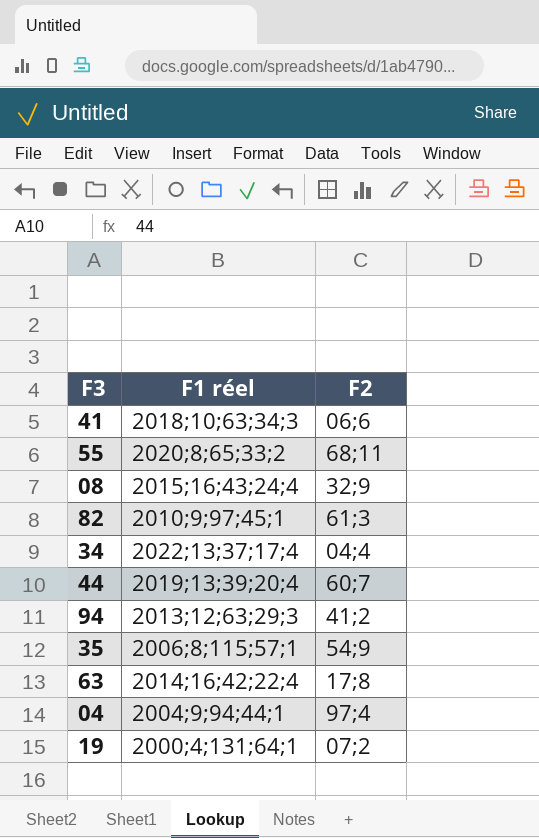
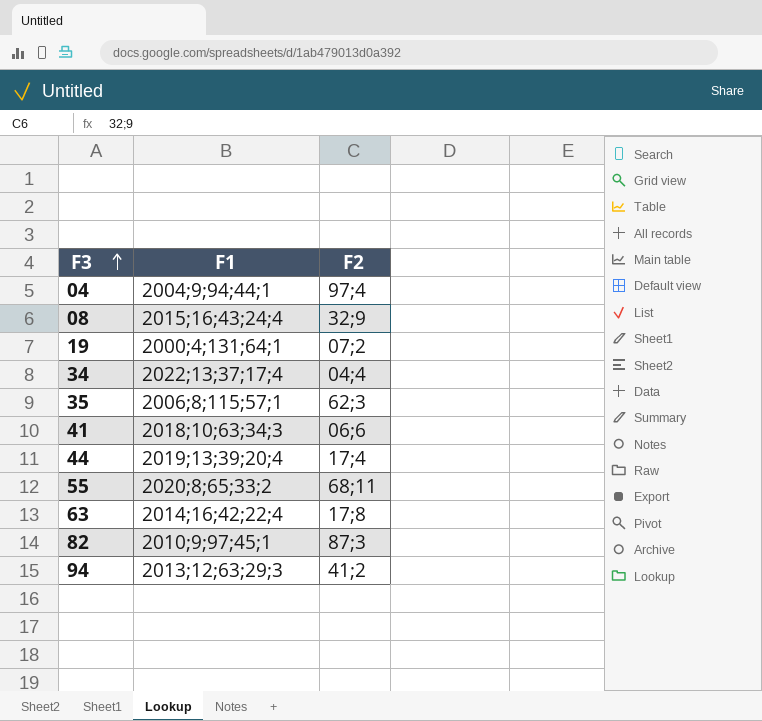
row order: none -> F3 ascending
column name: F1 réel -> F1
35 | F2: 54;9 -> 62;3
44 | F2: 60;7 -> 17;4
82 | F2: 61;3 -> 87;3

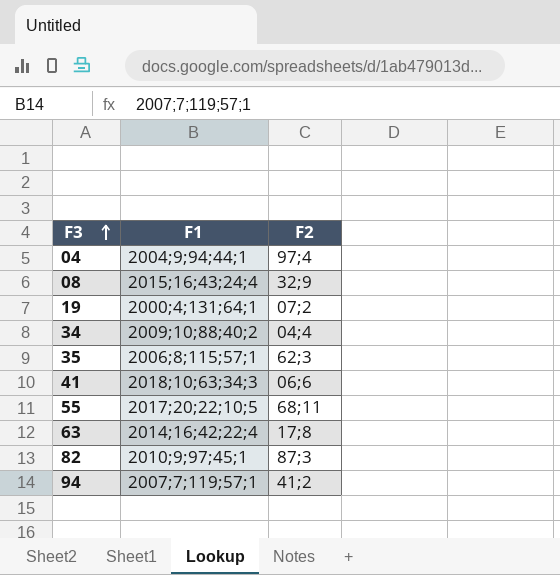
row 44: 2019;13;39;20;4 | 17;4 -> none
34 | F1: 2022;13;37;17;4 -> 2009;10;88;40;2
55 | F1: 2020;8;65;33;2 -> 2017;20;22;10;5
94 | F1: 2013;12;63;29;3 -> 2007;7;119;57;1

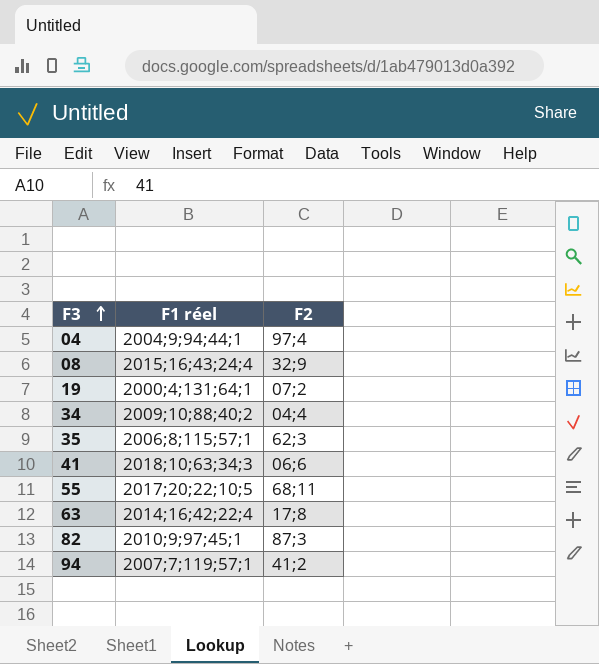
column name: F1 -> F1 réel

